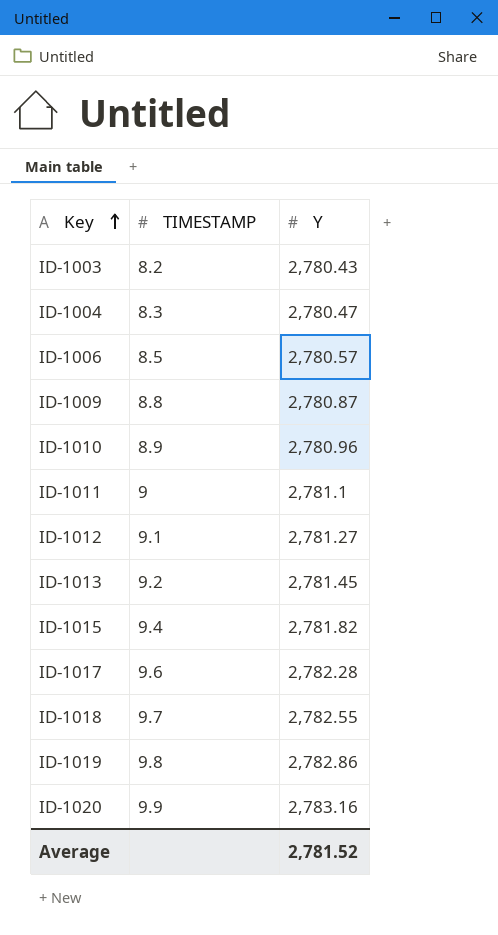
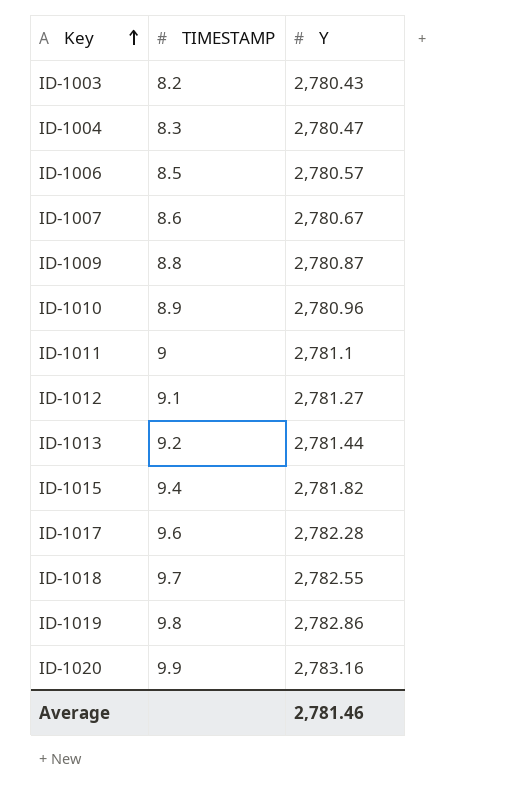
row ID-1007: none -> 8.6 | 2,780.67
ID-1013 | Y: 2,781.45 -> 2,781.44
Average | Y: 2,781.52 -> 2,781.46

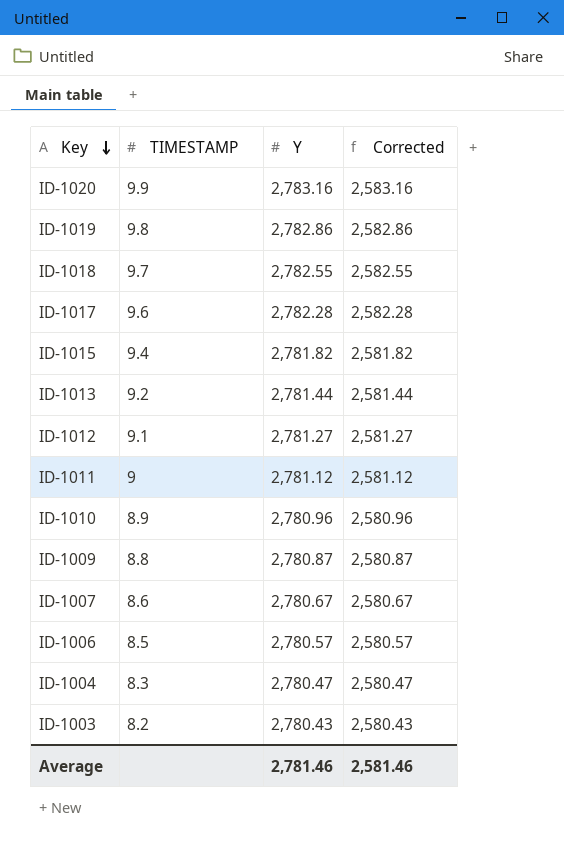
row order: Key ascending -> Key descending
column Corrected | formula: none -> [Y] - 200
ID-1011 | Y: 2,781.1 -> 2,781.12

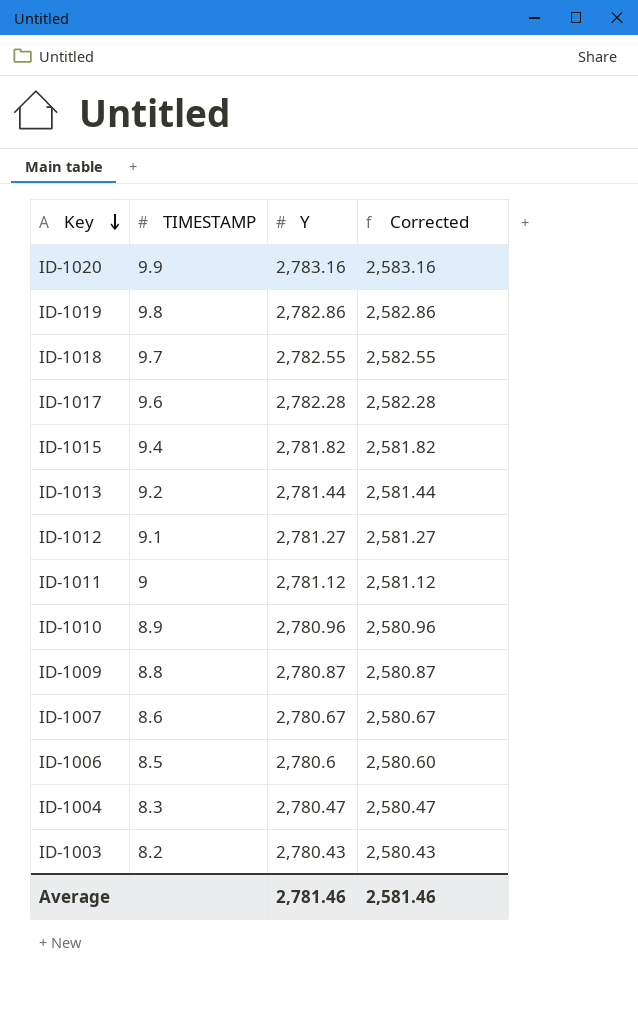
ID-1006 | Y: 2,780.57 -> 2,780.6
ID-1006 | Corrected: 2,580.57 -> 2,580.60

